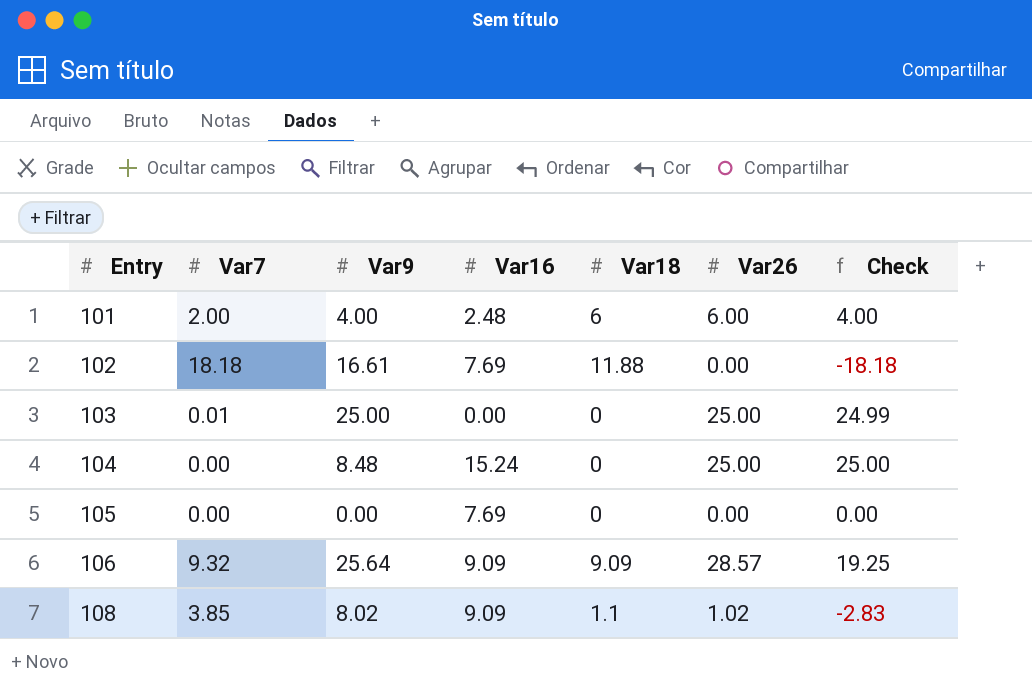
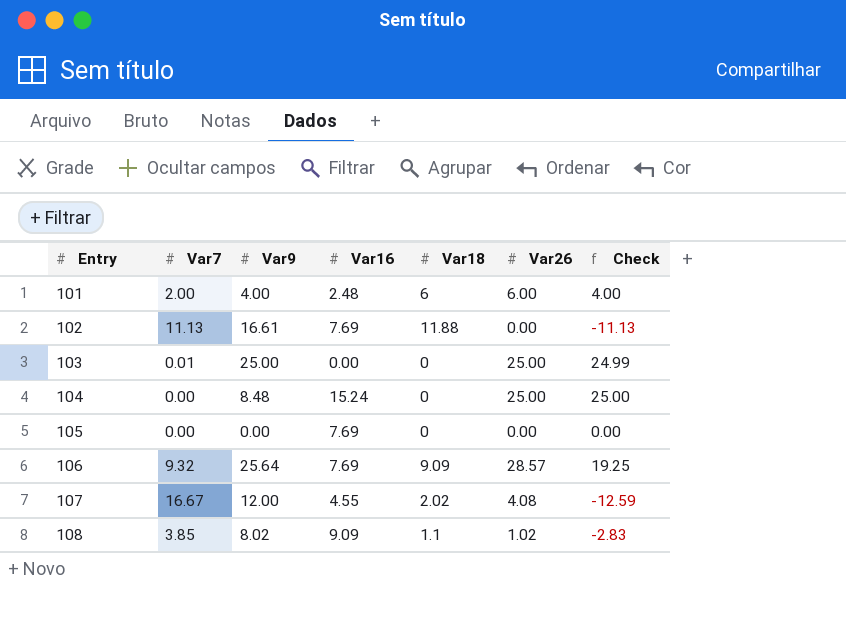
102 | Var7: 18.18 -> 11.13
102 | Check: -18.18 -> -11.13
106 | Var16: 9.09 -> 7.69
row 107: none -> 16.67 | 12.00 | 4.55 | 2.02 | 4.08 | -12.59

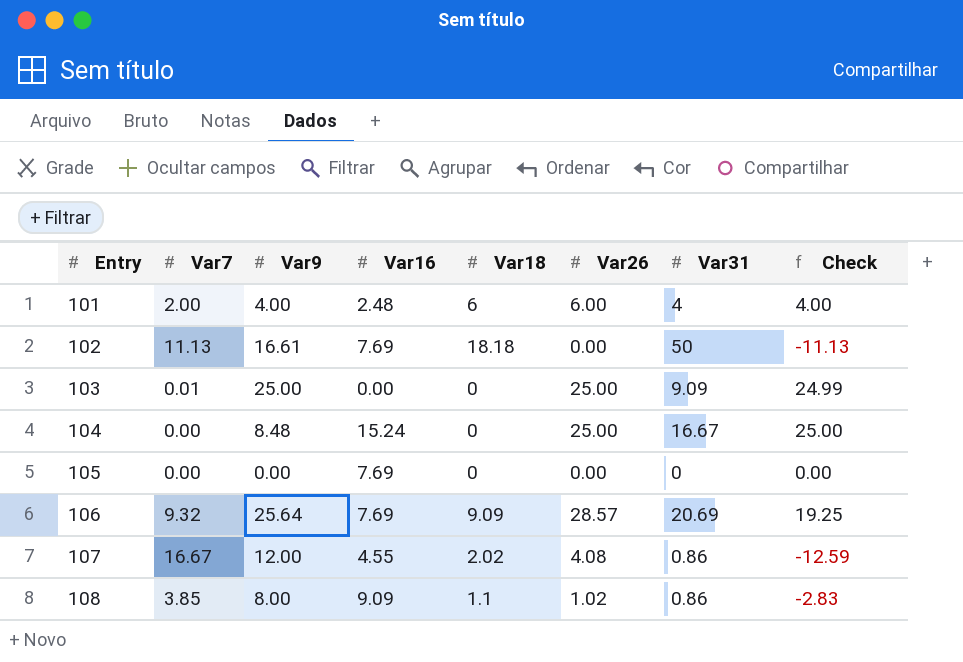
column Var31 | position: none -> 7
102 | Var18: 11.88 -> 18.18
108 | Var9: 8.02 -> 8.00

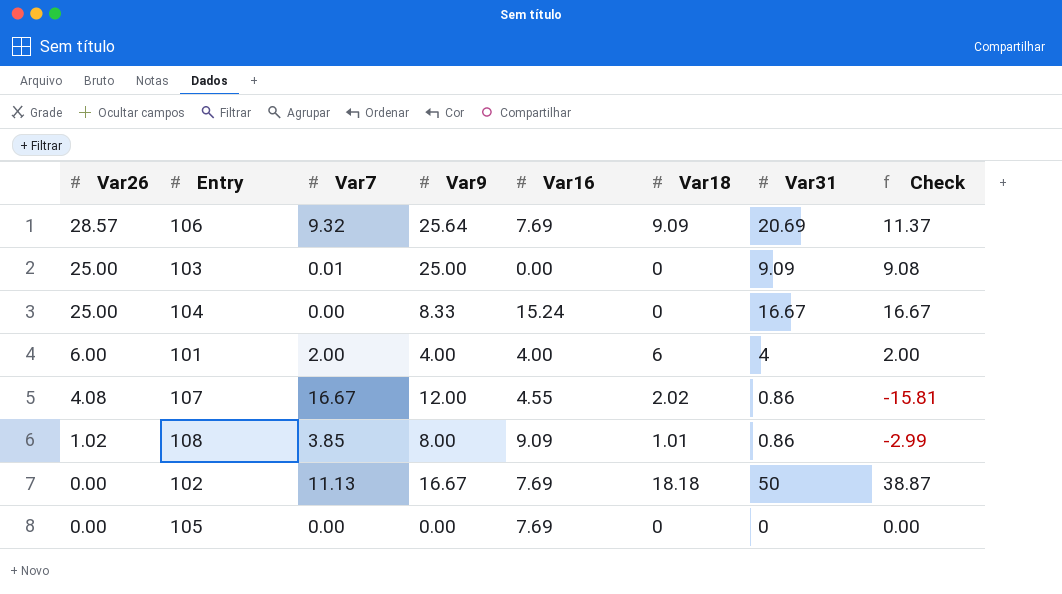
row order: Entry ascending -> Var26 descending
column Var26 | position: 6 -> 1
column Check | formula: [Var26] - [Var7] -> [Var31] - [Var7]
104 | Var9: 8.48 -> 8.33
101 | Var16: 2.48 -> 4.00
108 | Var18: 1.1 -> 1.01
102 | Var9: 16.61 -> 16.67

